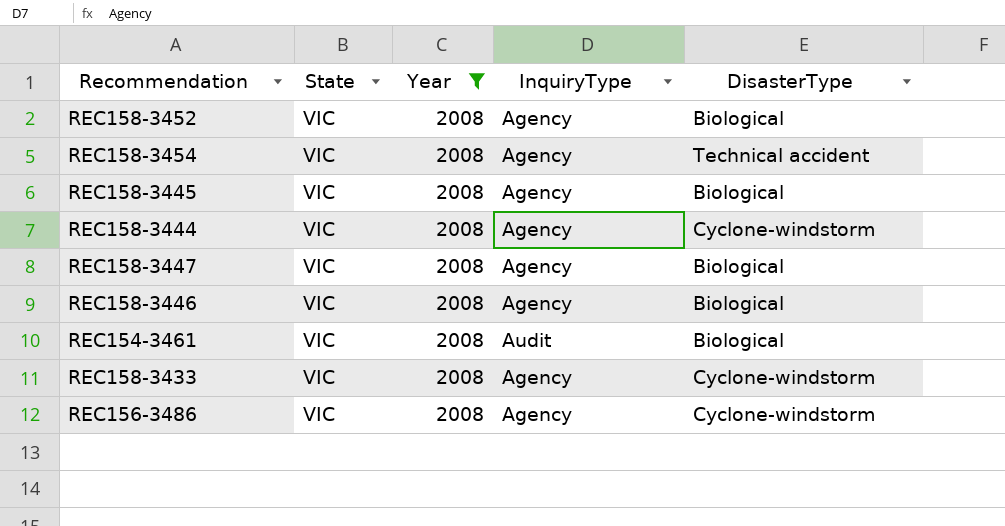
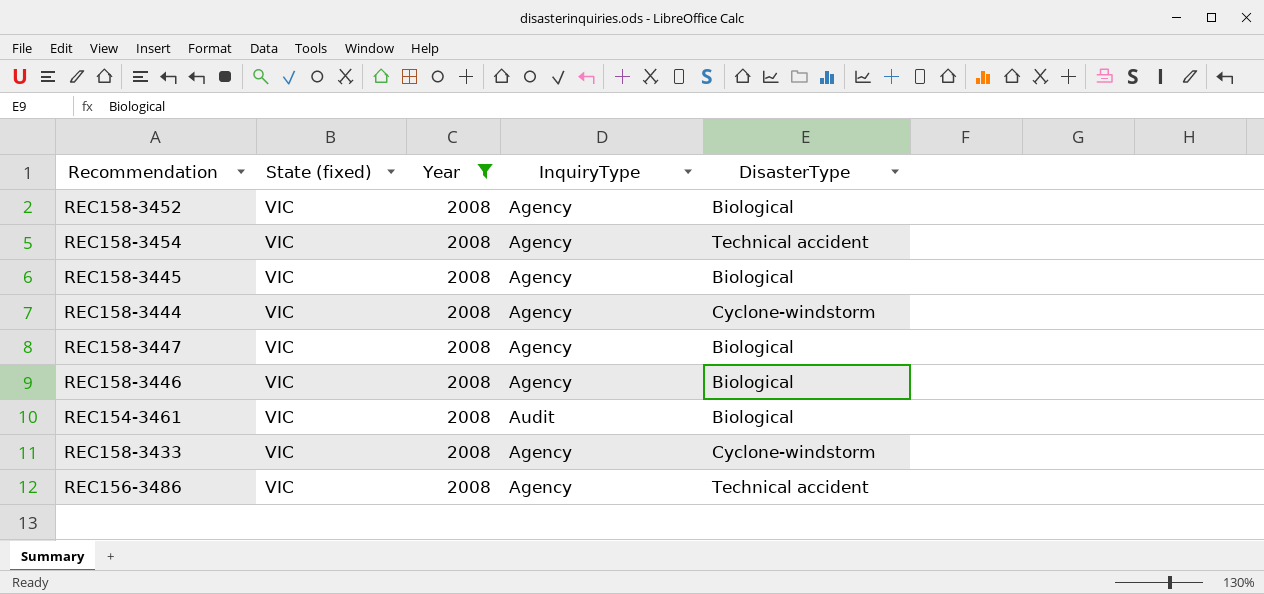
column name: State -> State (fixed)
REC156-3486 | DisasterType: Cyclone-windstorm -> Technical accident

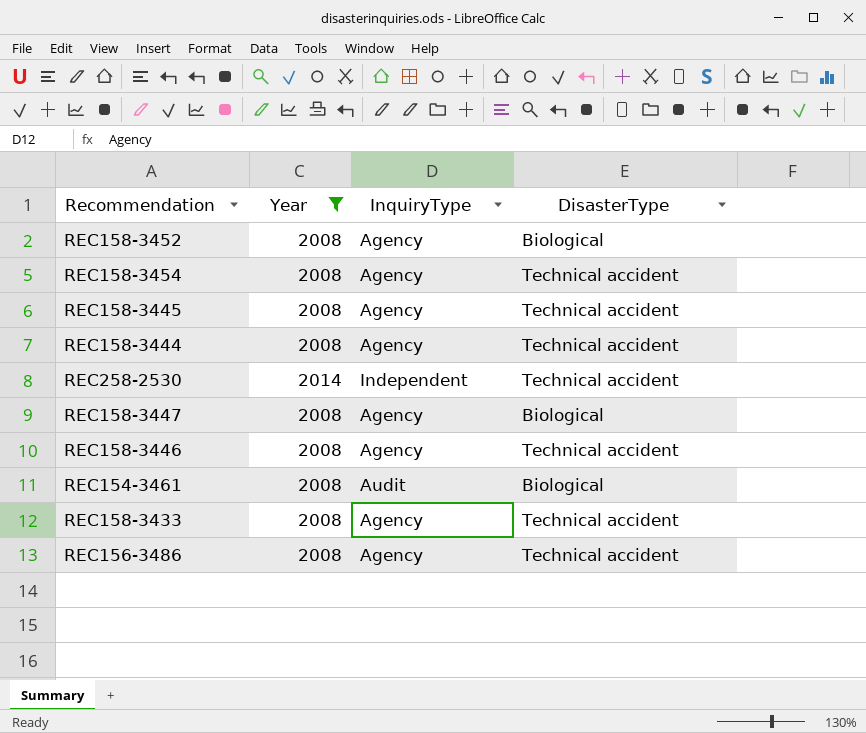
column State (fixed) | position: 2 -> none
REC158-3445 | DisasterType: Biological -> Technical accident
REC158-3444 | DisasterType: Cyclone-windstorm -> Technical accident
row REC258-2530: none -> 2014 | Independent | Technical accident
REC158-3446 | DisasterType: Biological -> Technical accident
REC158-3433 | DisasterType: Cyclone-windstorm -> Technical accident

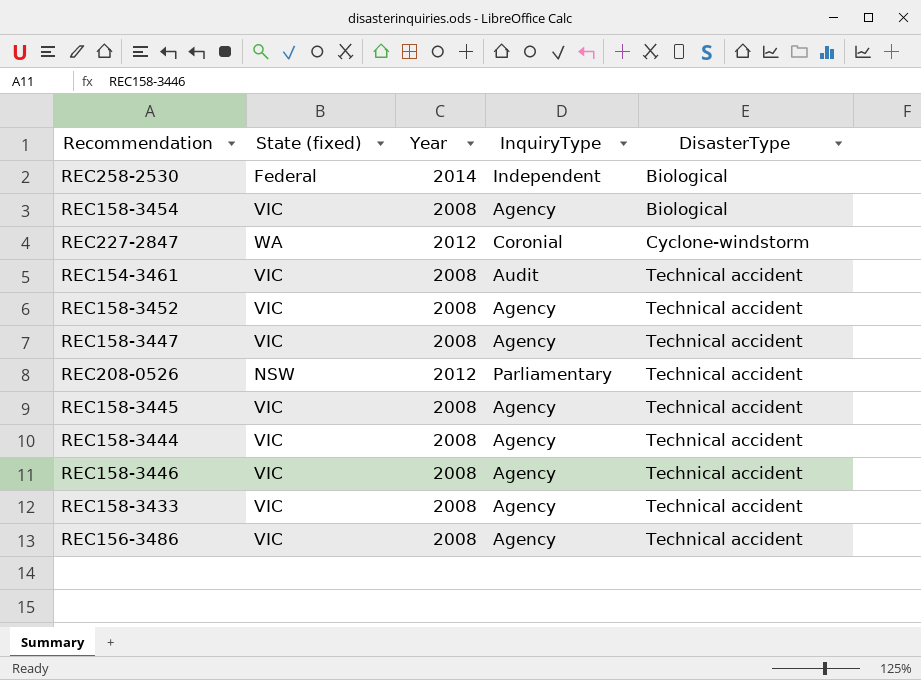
filter: Year != 2012 -> none
row order: none -> DisasterType ascending
column State (fixed) | position: none -> 2
REC258-2530 | DisasterType: Technical accident -> Biological
REC158-3454 | DisasterType: Technical accident -> Biological
REC154-3461 | DisasterType: Biological -> Technical accident
REC158-3452 | DisasterType: Biological -> Technical accident
REC158-3447 | DisasterType: Biological -> Technical accident

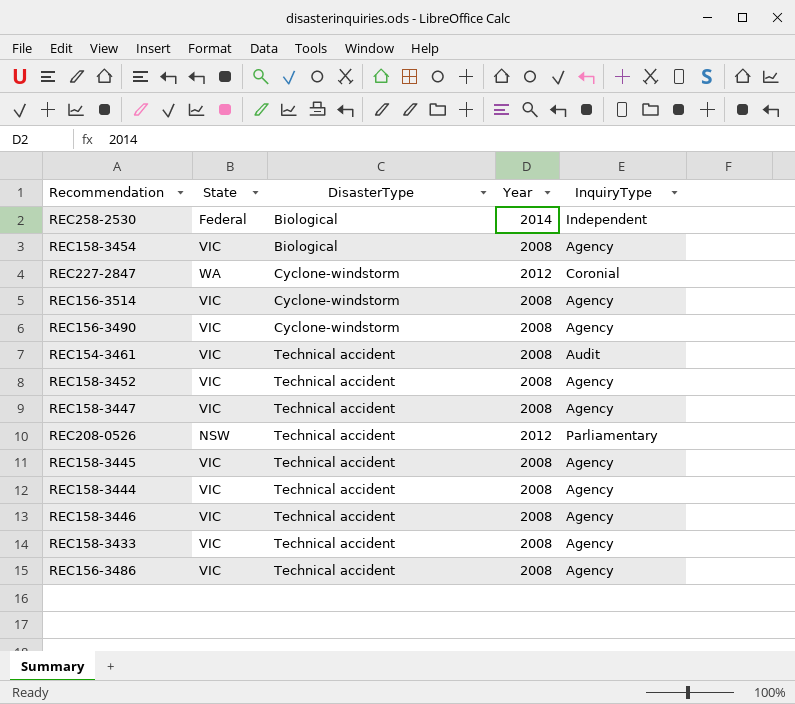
column name: State (fixed) -> State
column DisasterType | position: 5 -> 3
row REC156-3514: none -> VIC | Cyclone-windstorm | 2008 | Agency
row REC156-3490: none -> VIC | Cyclone-windstorm | 2008 | Agency

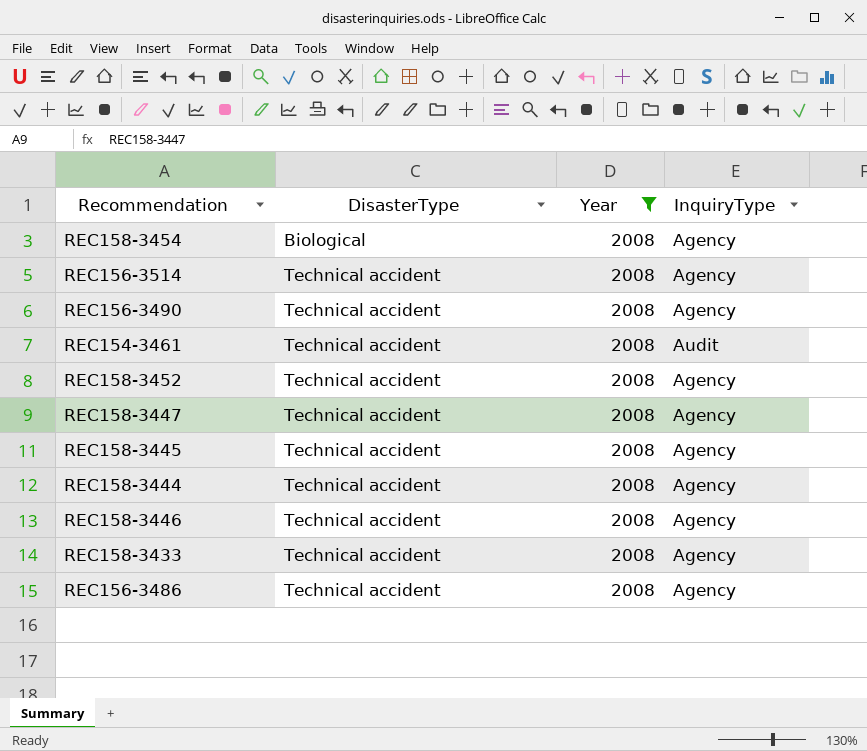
filter: none -> Year = 2008
column State | position: 2 -> none
REC156-3514 | DisasterType: Cyclone-windstorm -> Technical accident
REC156-3490 | DisasterType: Cyclone-windstorm -> Technical accident

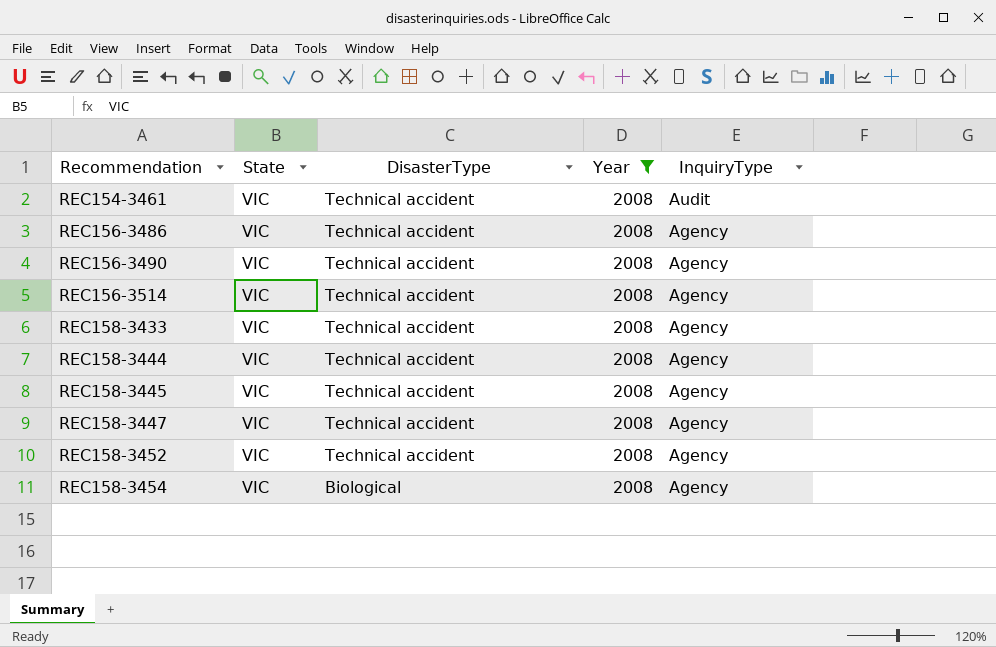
row order: DisasterType ascending -> Recommendation ascending
column State | position: none -> 2
row REC158-3446: Technical accident | 2008 | Agency -> none

